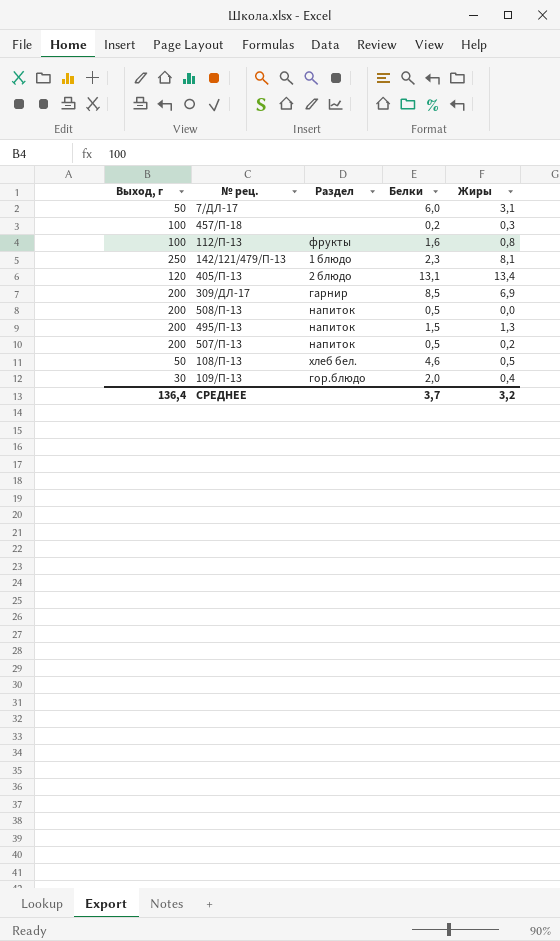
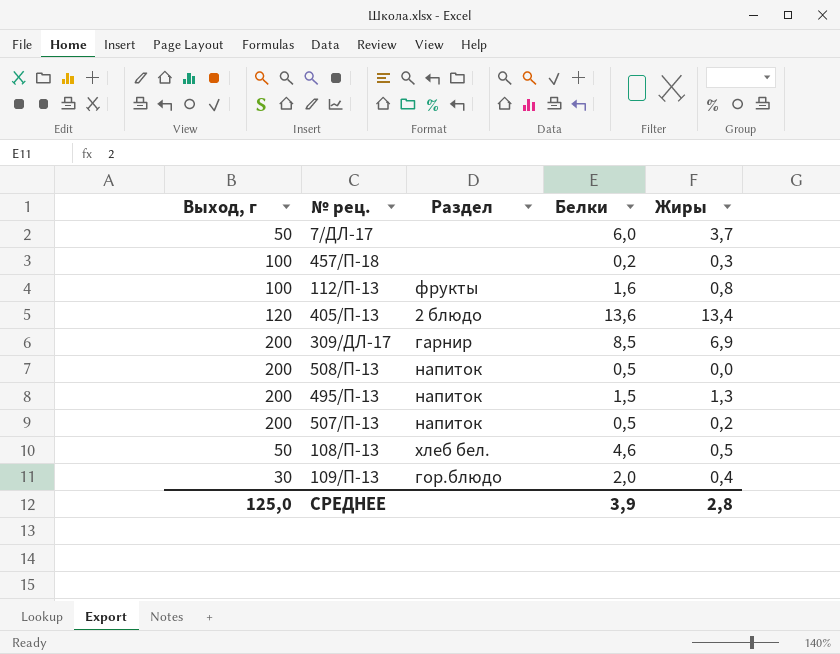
row 142/121/479/П-13: 250 | 1 блюдо | 2,3 | 8,1 -> none
7/ДЛ-17 | Жиры: 3,1 -> 3,7
405/П-13 | Белки: 13,1 -> 13,6
СРЕДНЕЕ | Выход, г: 136,4 -> 125,0
СРЕДНЕЕ | Белки: 3,7 -> 3,9
СРЕДНЕЕ | Жиры: 3,2 -> 2,8

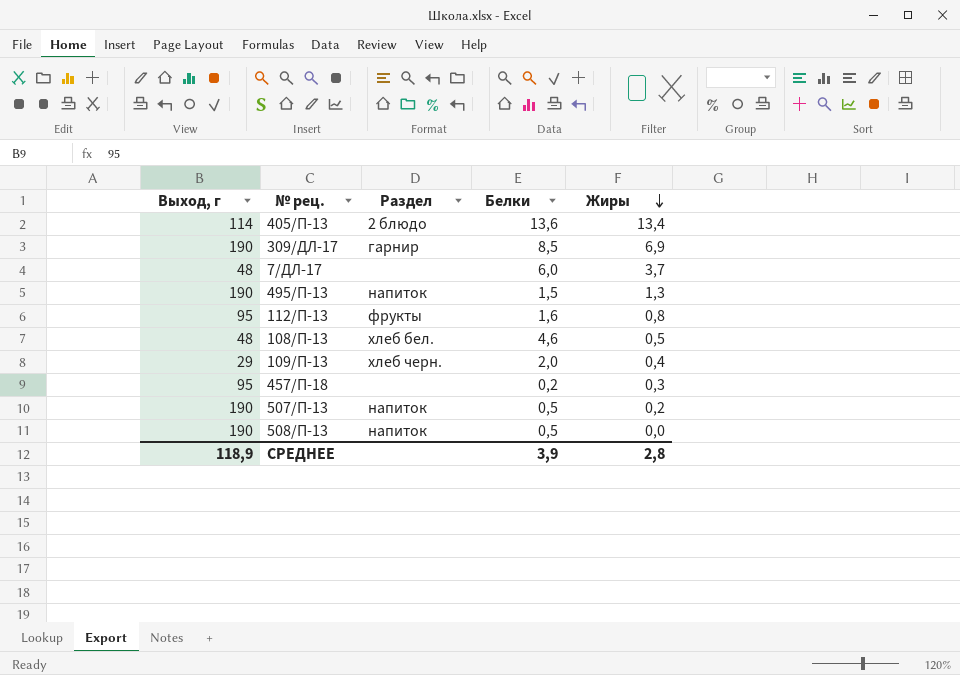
row order: none -> Жиры descending
405/П-13 | Выход, г: 120 -> 114
309/ДЛ-17 | Выход, г: 200 -> 190
7/ДЛ-17 | Выход, г: 50 -> 48
495/П-13 | Выход, г: 200 -> 190
112/П-13 | Выход, г: 100 -> 95
108/П-13 | Выход, г: 50 -> 48
109/П-13 | Выход, г: 30 -> 29
109/П-13 | Раздел: гор.блюдо -> хлеб черн.
457/П-18 | Выход, г: 100 -> 95
507/П-13 | Выход, г: 200 -> 190
508/П-13 | Выход, г: 200 -> 190
СРЕДНЕЕ | Выход, г: 125,0 -> 118,9

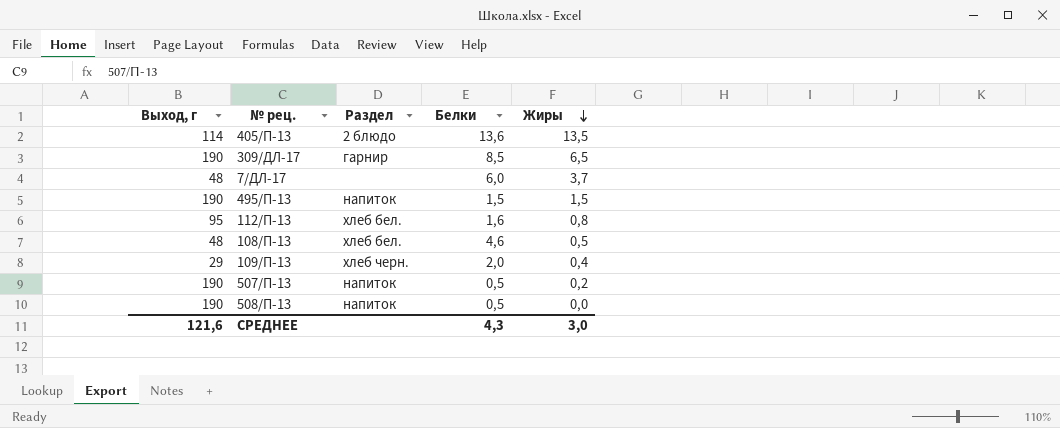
row 457/П-18: 95 | none | 0,2 | 0,3 -> none
405/П-13 | Жиры: 13,4 -> 13,5
309/ДЛ-17 | Жиры: 6,9 -> 6,5
495/П-13 | Жиры: 1,3 -> 1,5
112/П-13 | Раздел: фрукты -> хлеб бел.
СРЕДНЕЕ | Выход, г: 118,9 -> 121,6
СРЕДНЕЕ | Белки: 3,9 -> 4,3
СРЕДНЕЕ | Жиры: 2,8 -> 3,0

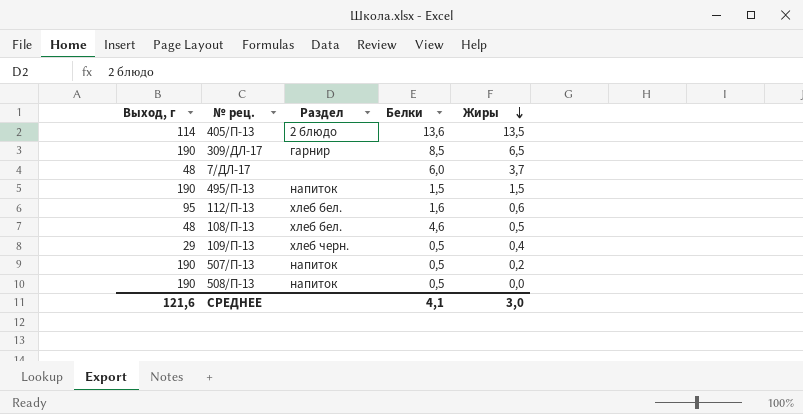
112/П-13 | Жиры: 0,8 -> 0,6
109/П-13 | Белки: 2,0 -> 0,5
СРЕДНЕЕ | Белки: 4,3 -> 4,1

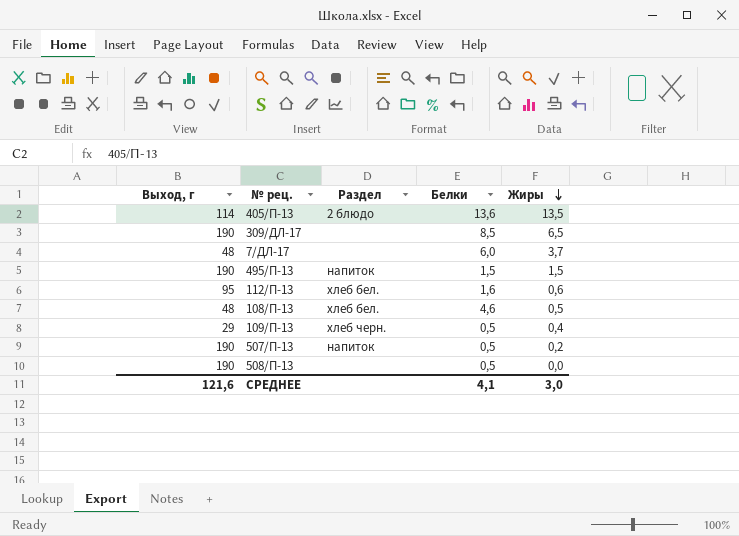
309/ДЛ-17 | Раздел: гарнир -> none
508/П-13 | Раздел: напиток -> none

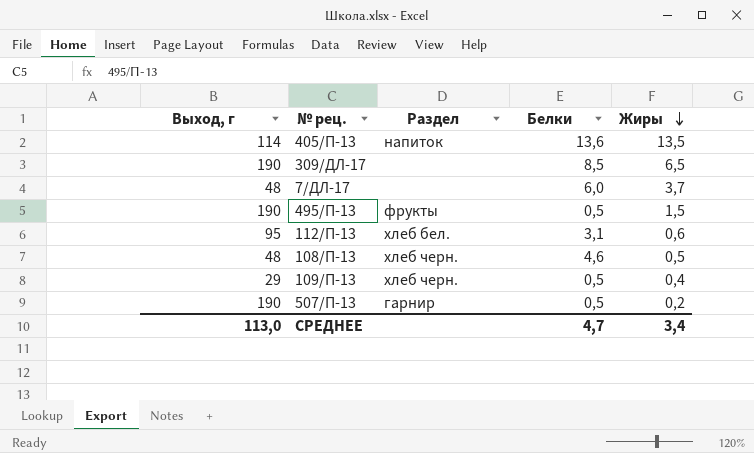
row 508/П-13: 190 | none | 0,5 | 0,0 -> none
405/П-13 | Раздел: 2 блюдо -> напиток
495/П-13 | Раздел: напиток -> фрукты
495/П-13 | Белки: 1,5 -> 0,5
112/П-13 | Белки: 1,6 -> 3,1
108/П-13 | Раздел: хлеб бел. -> хлеб черн.
507/П-13 | Раздел: напиток -> гарнир
СРЕДНЕЕ | Выход, г: 121,6 -> 113,0
СРЕДНЕЕ | Белки: 4,1 -> 4,7
СРЕДНЕЕ | Жиры: 3,0 -> 3,4

